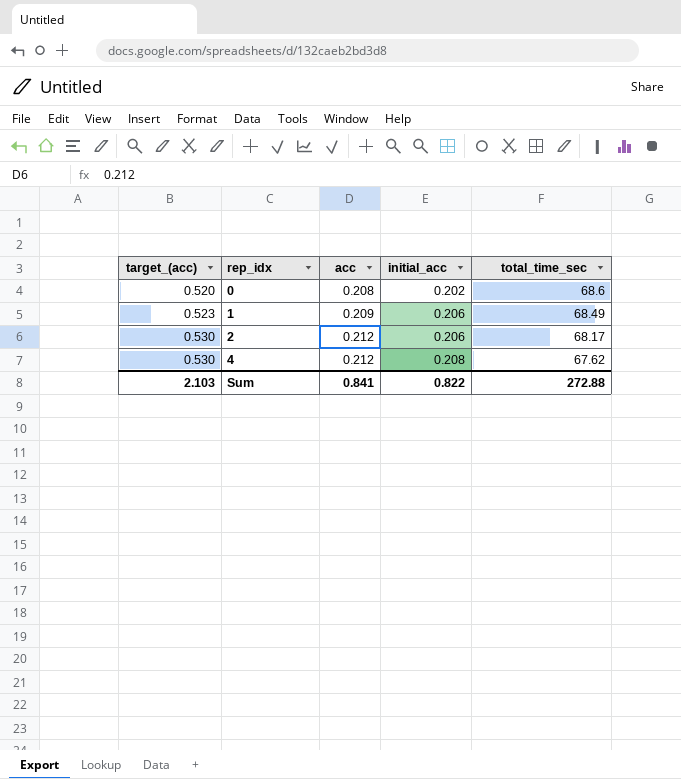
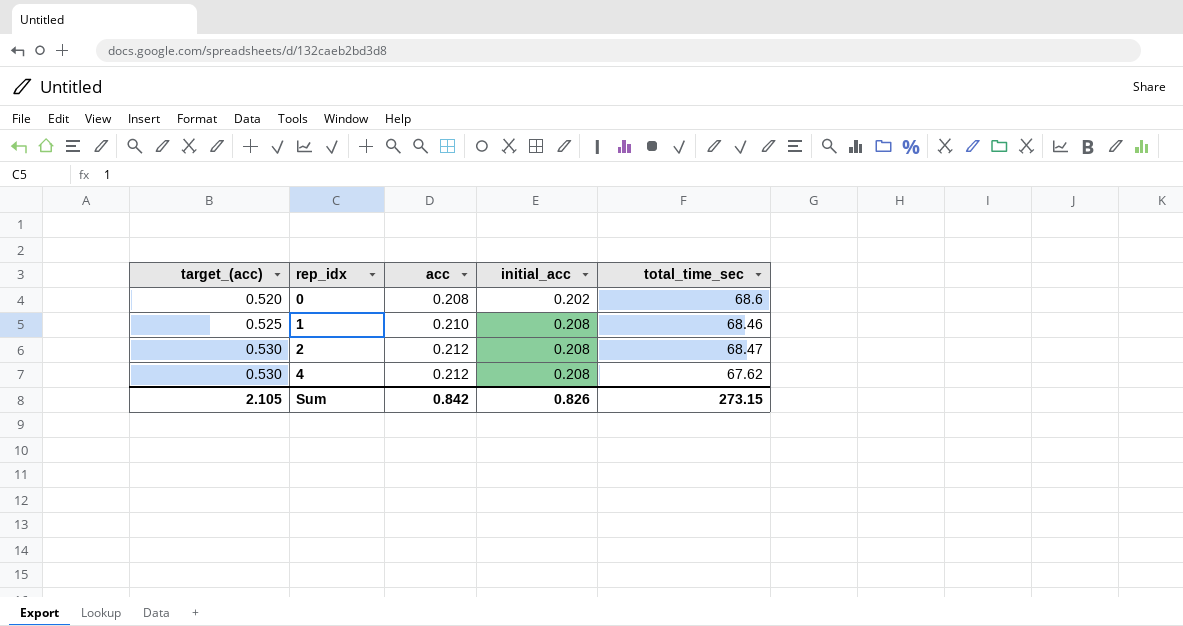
1 | target_(acc): 0.523 -> 0.525
1 | acc: 0.209 -> 0.210
1 | initial_acc: 0.206 -> 0.208
1 | total_time_sec: 68.49 -> 68.46
2 | initial_acc: 0.206 -> 0.208
2 | total_time_sec: 68.17 -> 68.47
Sum | target_(acc): 2.103 -> 2.105
Sum | acc: 0.841 -> 0.842
Sum | initial_acc: 0.822 -> 0.826
Sum | total_time_sec: 272.88 -> 273.15

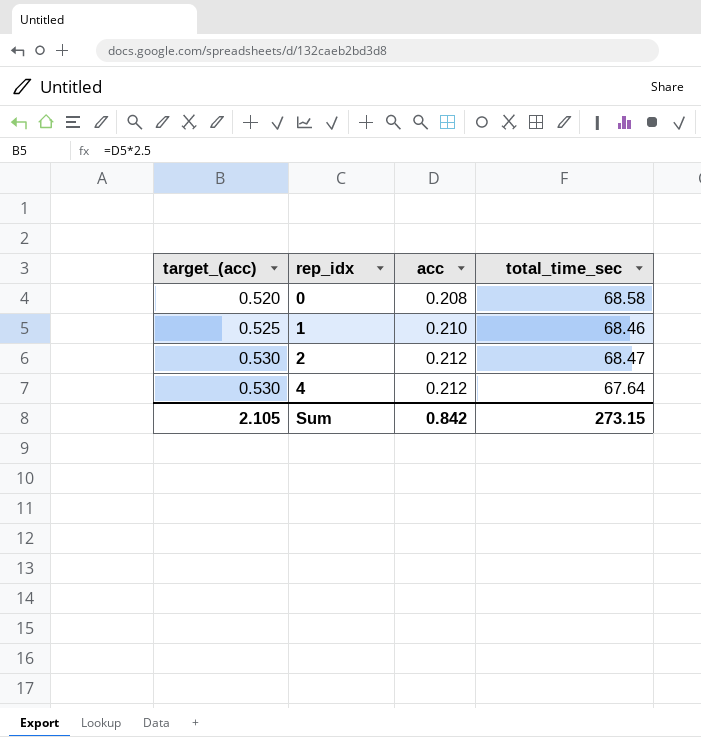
column initial_acc | position: 4 -> none
0 | total_time_sec: 68.6 -> 68.58
4 | total_time_sec: 67.62 -> 67.64

